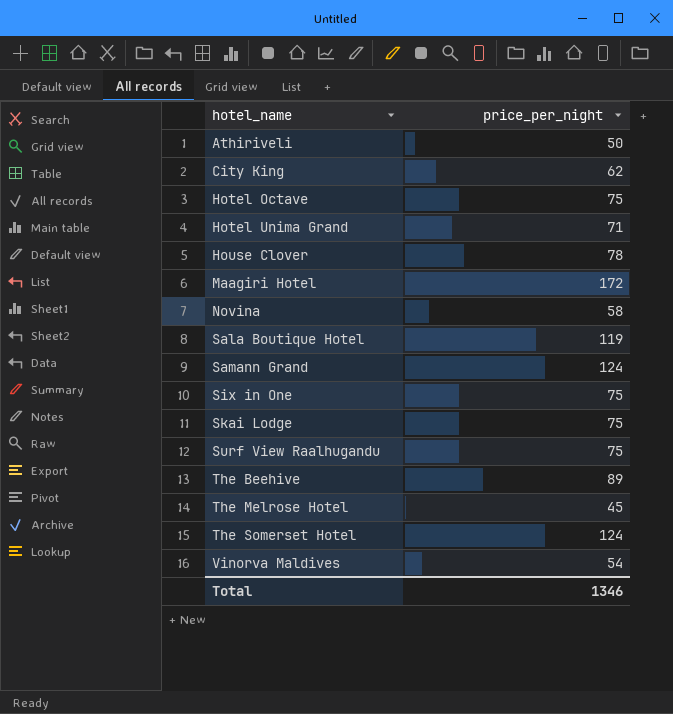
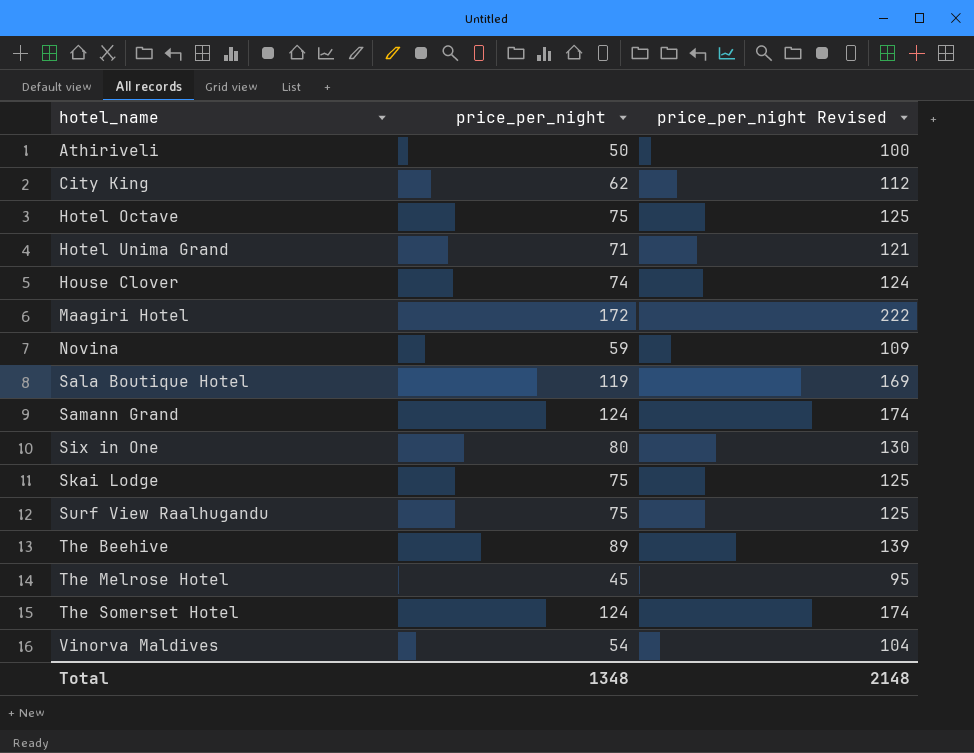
column price_per_night Revised | formula: none -> [price_per_night] + 50
House Clover | price_per_night: 78 -> 74
Novina | price_per_night: 58 -> 59
Six in One | price_per_night: 75 -> 80
Total | price_per_night: 1346 -> 1348

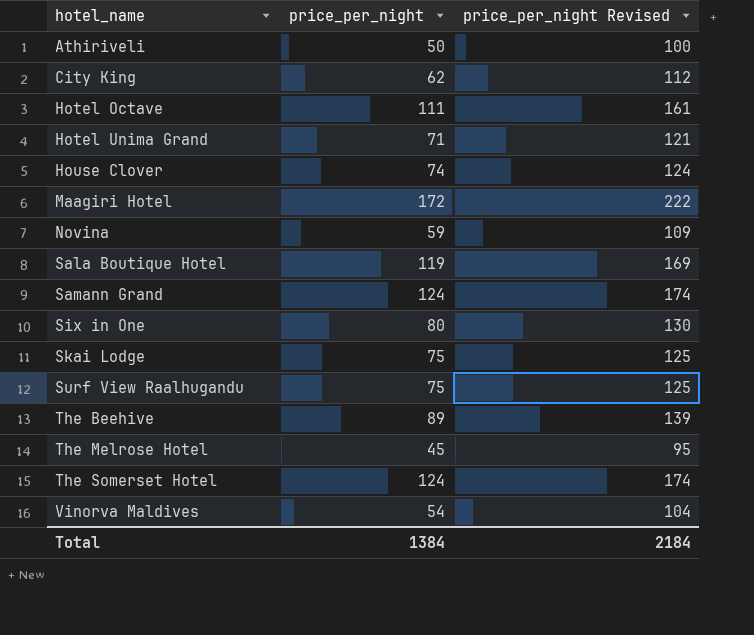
Hotel Octave | price_per_night: 75 -> 111
Hotel Octave | price_per_night Revised: 125 -> 161
Total | price_per_night: 1348 -> 1384
Total | price_per_night Revised: 2148 -> 2184

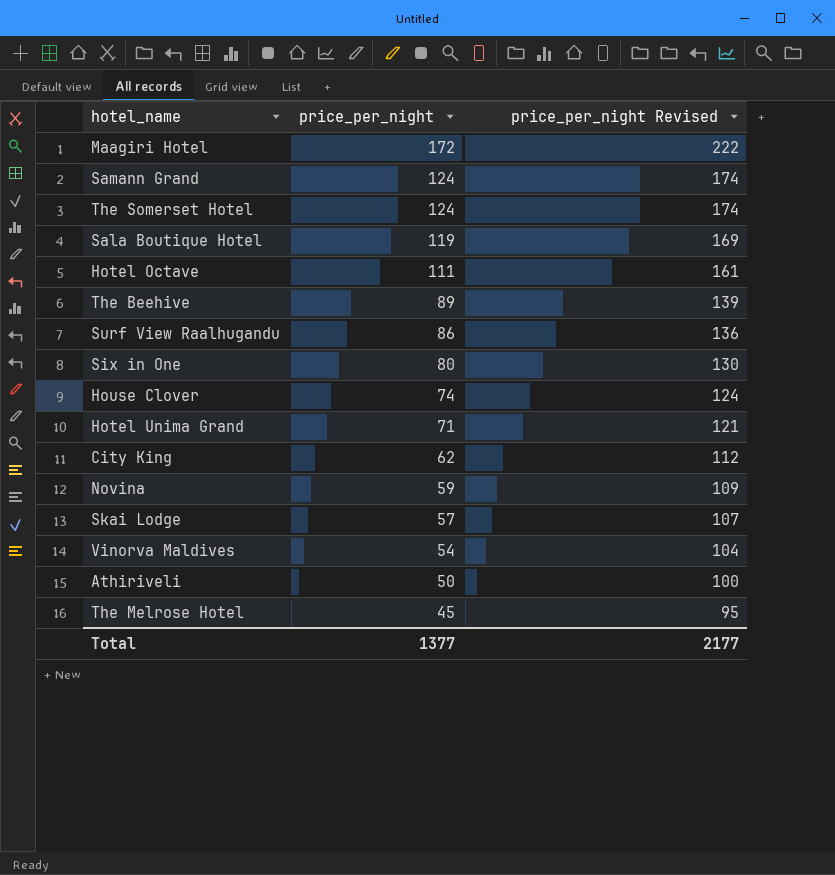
row order: hotel_name ascending -> price_per_night descending
Surf View Raalhugandu | price_per_night: 75 -> 86
Surf View Raalhugandu | price_per_night Revised: 125 -> 136
Skai Lodge | price_per_night: 75 -> 57
Skai Lodge | price_per_night Revised: 125 -> 107
Total | price_per_night: 1384 -> 1377
Total | price_per_night Revised: 2184 -> 2177

